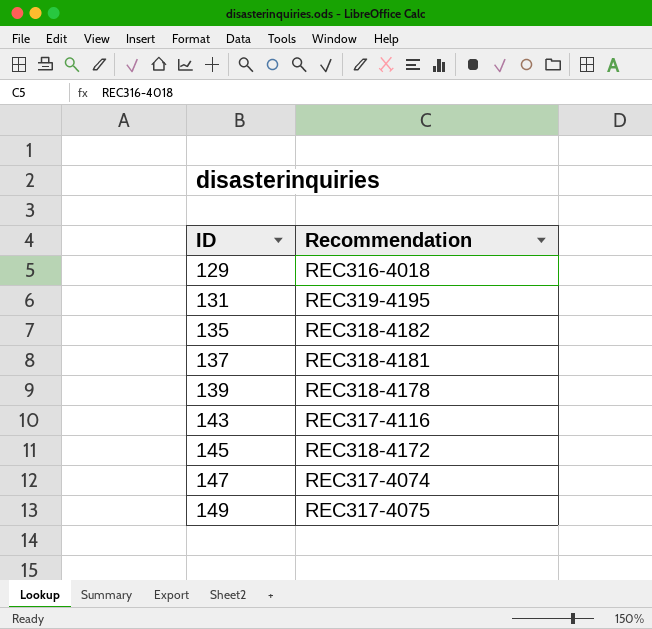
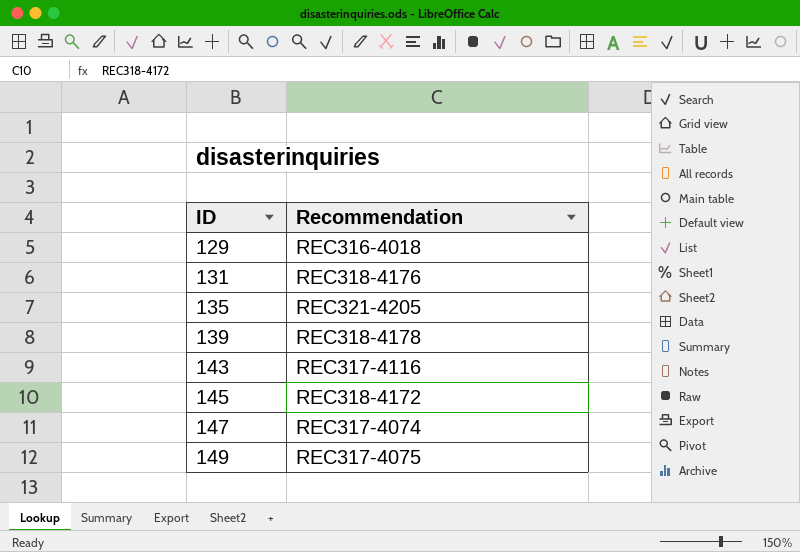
row 137: REC318-4181 -> none
131 | Recommendation: REC319-4195 -> REC318-4176
135 | Recommendation: REC318-4182 -> REC321-4205

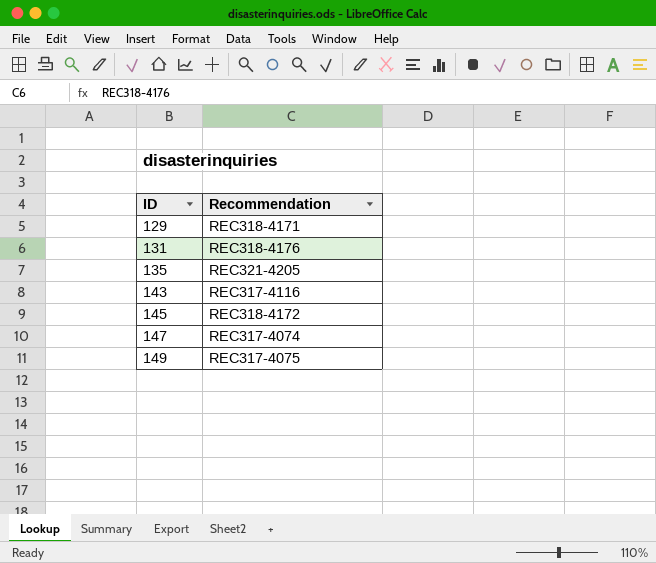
row 139: REC318-4178 -> none
129 | Recommendation: REC316-4018 -> REC318-4171

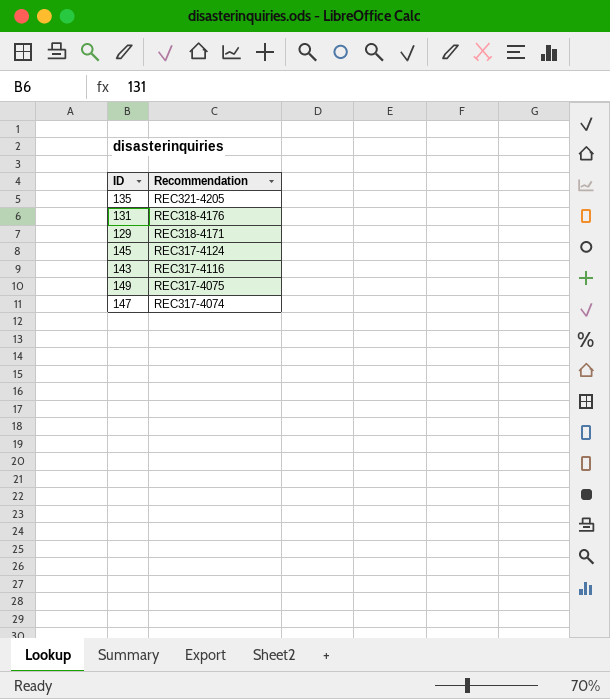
row order: ID ascending -> Recommendation descending
145 | Recommendation: REC318-4172 -> REC317-4124

